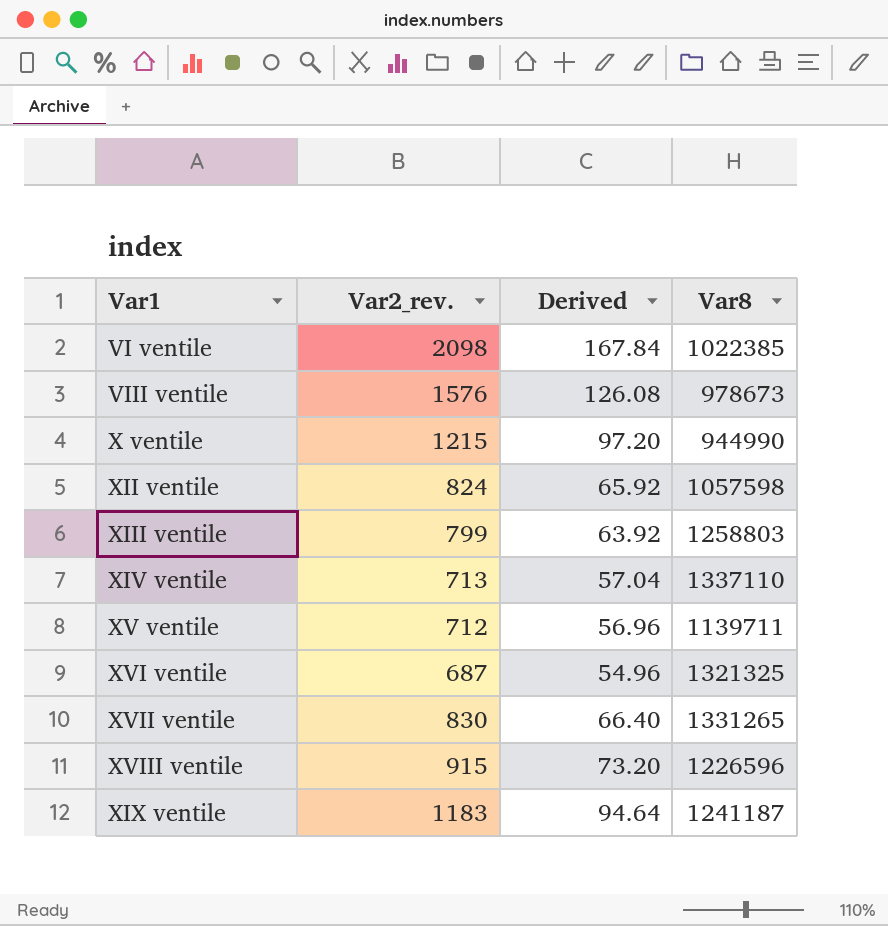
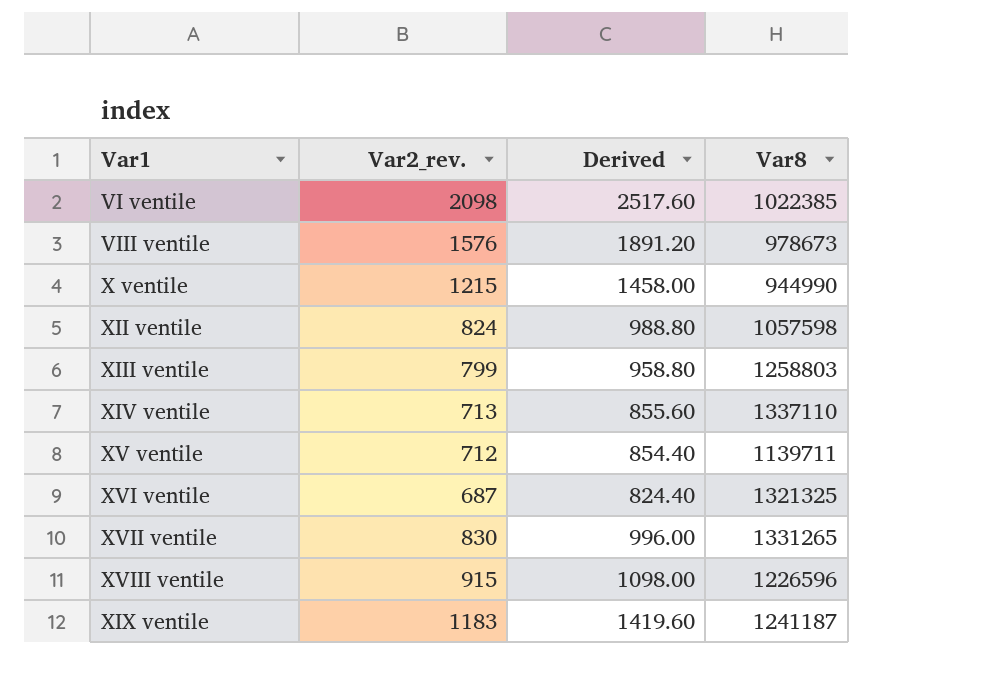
column Derived | formula: [Var2_rev.] * 0.08 -> [Var2_rev.] * 1.2

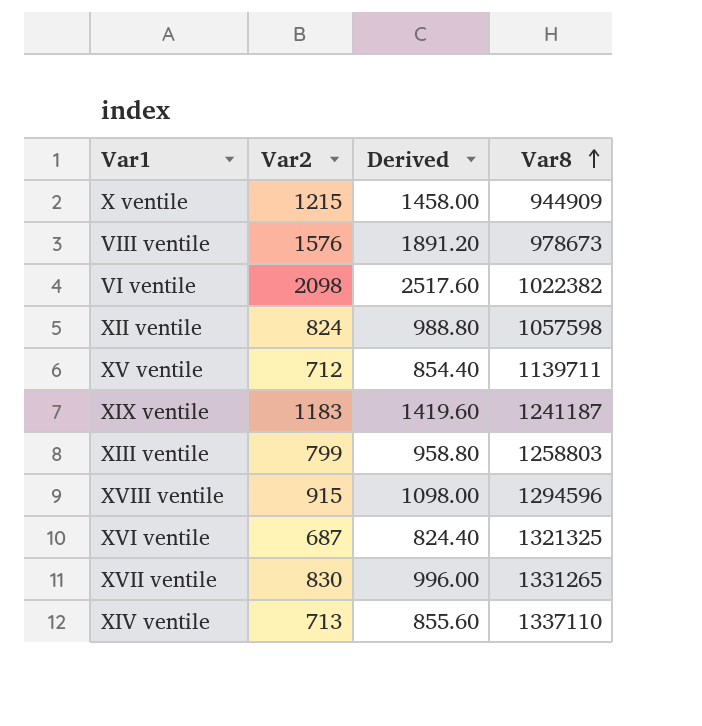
row order: none -> Var8 ascending
column name: Var2_rev. -> Var2
X ventile | Var8: 944990 -> 944909
VI ventile | Var8: 1022385 -> 1022382
XVIII ventile | Var8: 1226596 -> 1294596

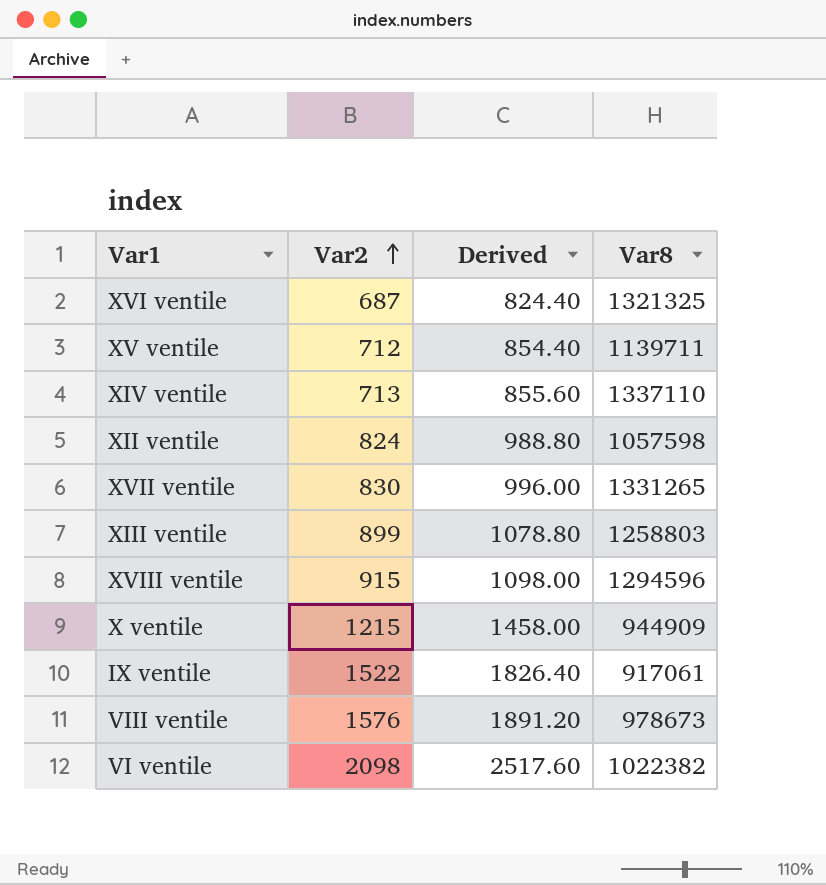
row order: Var8 ascending -> Var2 ascending
row XIX ventile: 1183 | 1419.60 | 1241187 -> none
XIII ventile | Var2: 799 -> 899
XIII ventile | Derived: 958.80 -> 1078.80
row IX ventile: none -> 1522 | 1826.40 | 917061

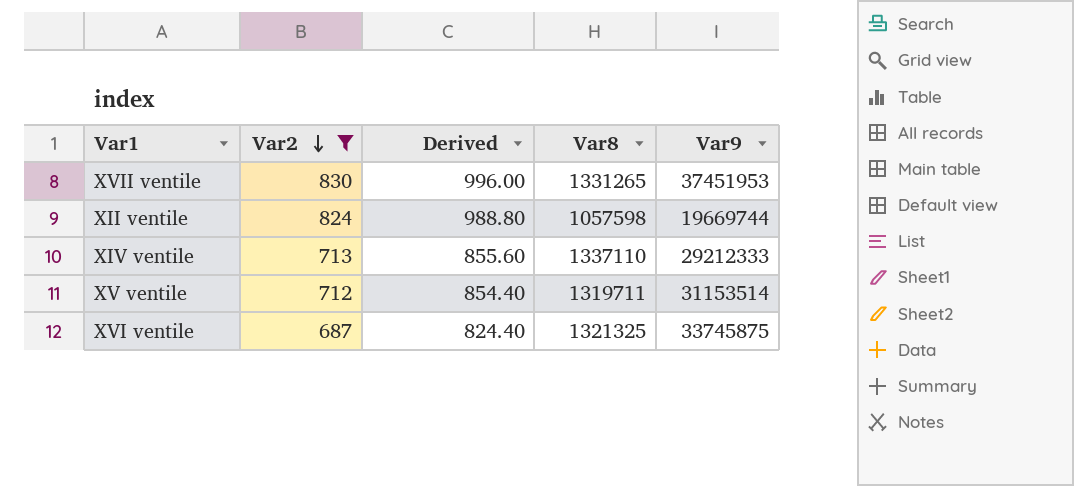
filter: none -> Var2 <= 830
row order: Var2 ascending -> Var2 descending
column Var9 | position: none -> 5
XV ventile | Var8: 1139711 -> 1319711

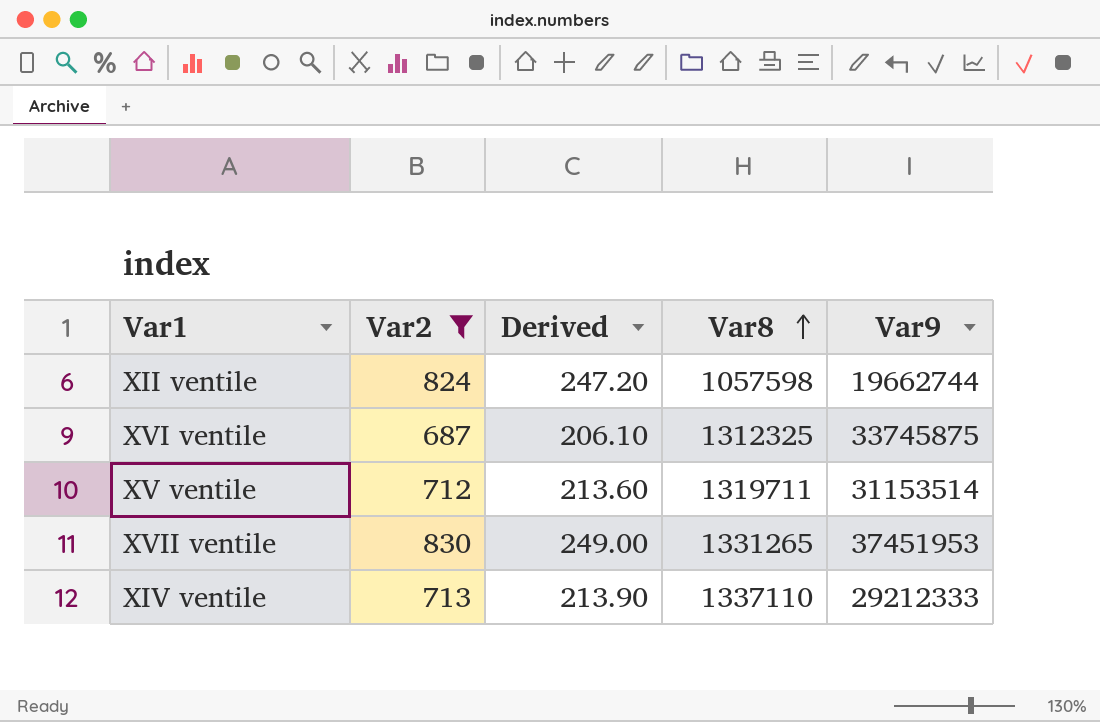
row order: Var2 descending -> Var8 ascending
column Derived | formula: [Var2] * 1.2 -> [Var2] * 0.3
XII ventile | Var9: 19669744 -> 19662744
XVI ventile | Var8: 1321325 -> 1312325

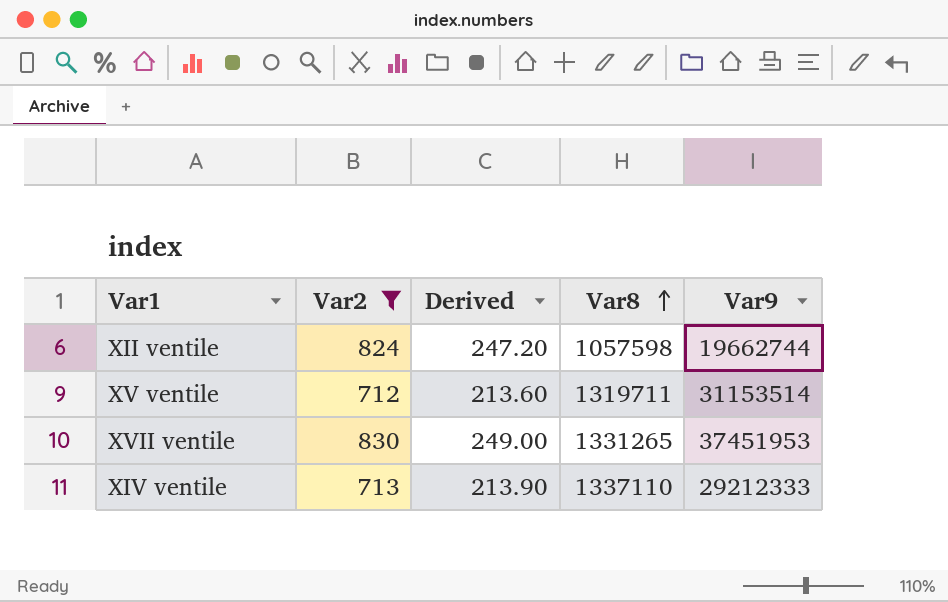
row XVI ventile: 687 | 206.10 | 1312325 | 33745875 -> none

